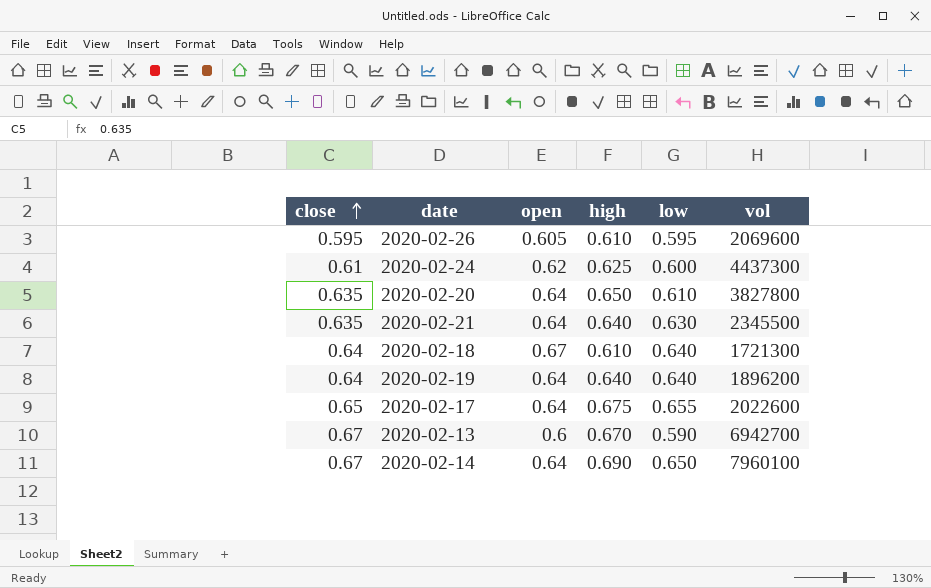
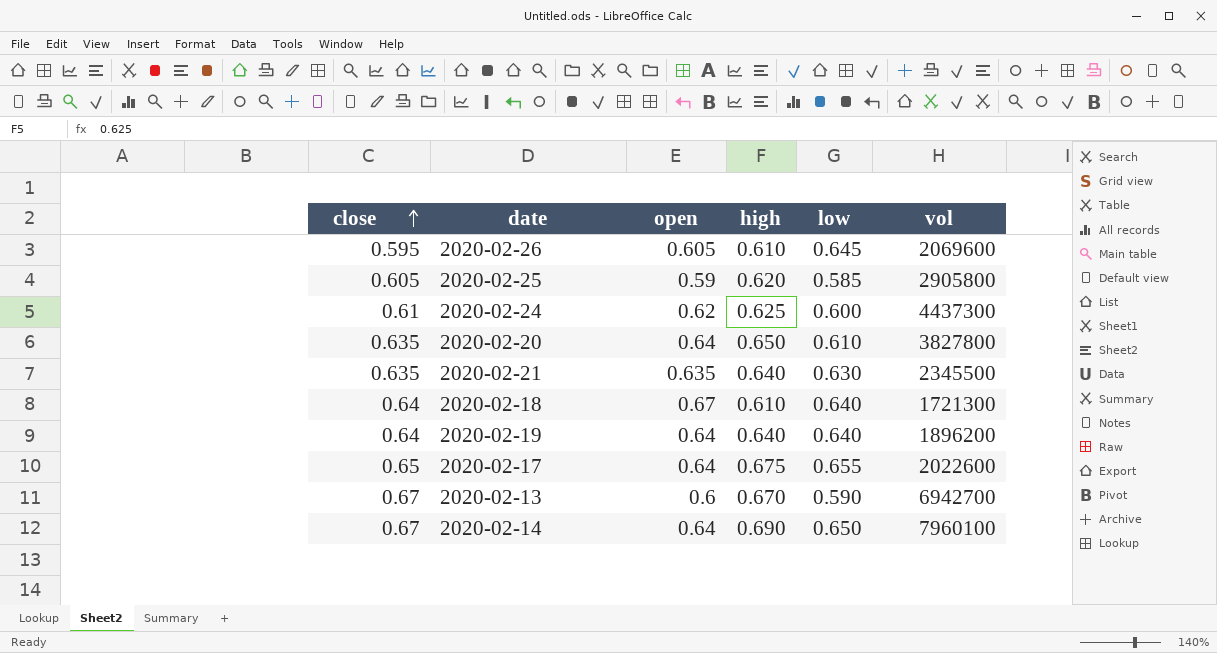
2020-02-26 | low: 0.595 -> 0.645
row 2020-02-25: none -> 0.605 | 0.59 | 0.620 | 0.585 | 2905800
2020-02-21 | open: 0.64 -> 0.635

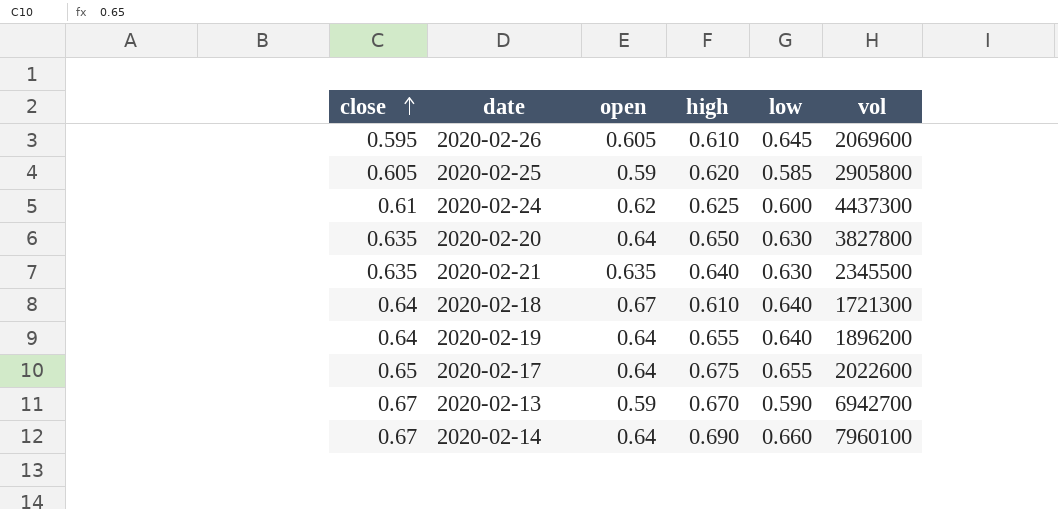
2020-02-20 | low: 0.610 -> 0.630
2020-02-19 | high: 0.640 -> 0.655
2020-02-13 | open: 0.6 -> 0.59
2020-02-14 | low: 0.650 -> 0.660

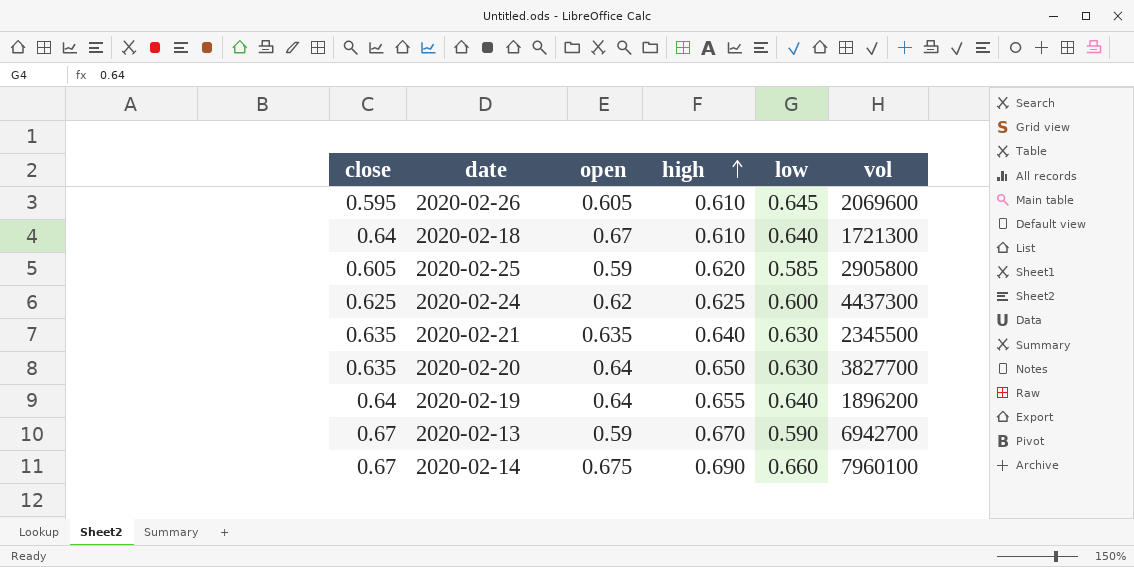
row order: close ascending -> high ascending
row 2020-02-17: 0.65 | 0.64 | 0.675 | 0.655 | 2022600 -> none
2020-02-24 | close: 0.61 -> 0.625
2020-02-20 | vol: 3827800 -> 3827700
2020-02-14 | open: 0.64 -> 0.675

